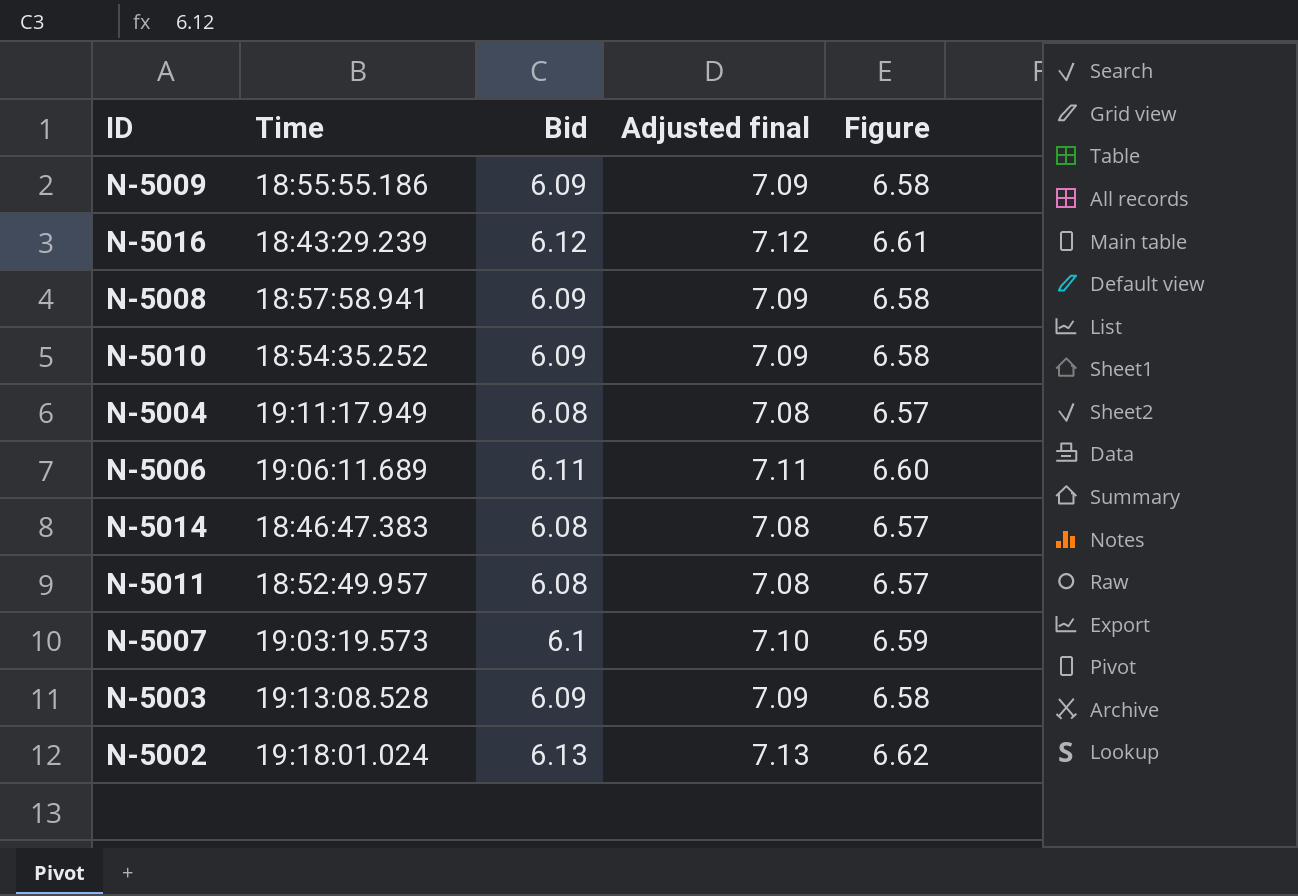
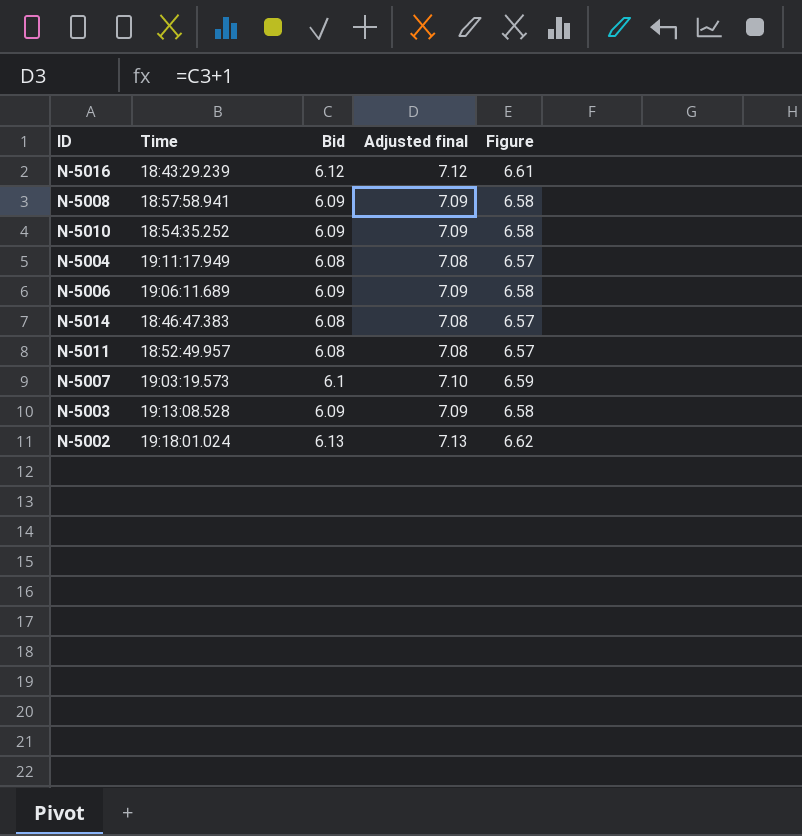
row N-5009: 18:55:55.186 | 6.09 | 7.09 | 6.58 -> none
N-5006 | Bid: 6.11 -> 6.09
N-5006 | Adjusted final: 7.11 -> 7.09
N-5006 | Figure: 6.60 -> 6.58

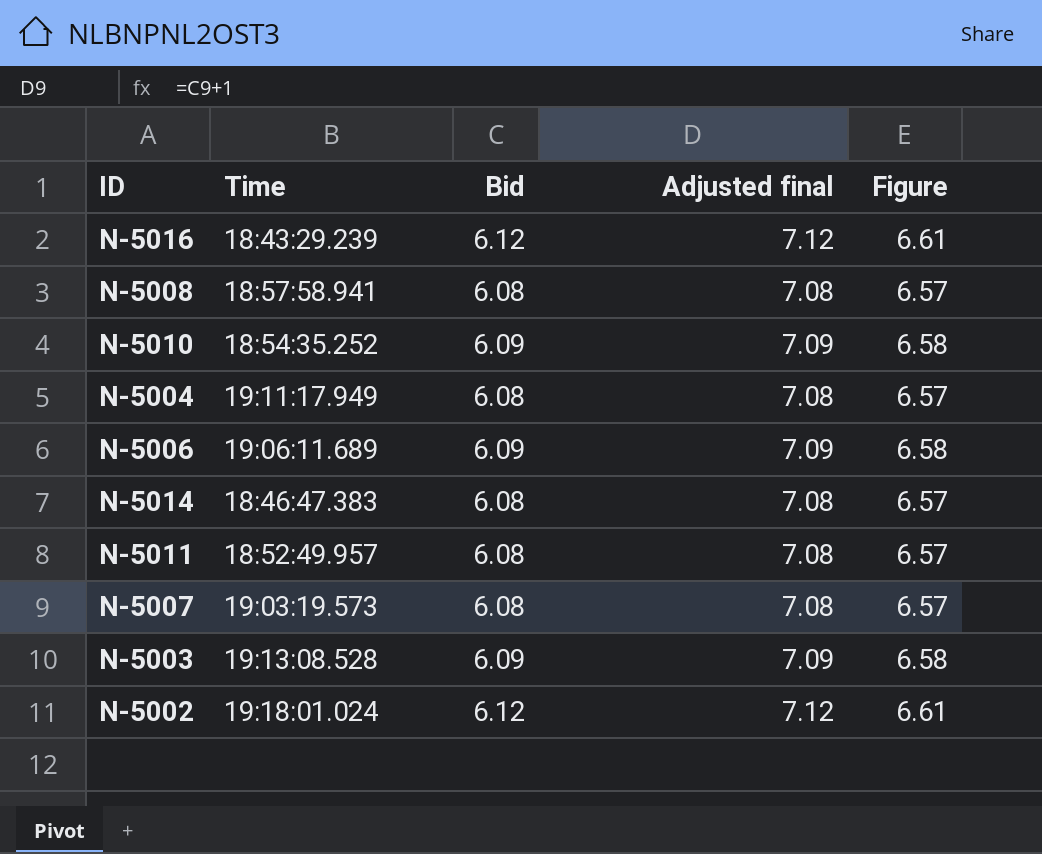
N-5008 | Bid: 6.09 -> 6.08
N-5008 | Adjusted final: 7.09 -> 7.08
N-5008 | Figure: 6.58 -> 6.57
N-5007 | Bid: 6.1 -> 6.08
N-5007 | Adjusted final: 7.10 -> 7.08
N-5007 | Figure: 6.59 -> 6.57
N-5002 | Bid: 6.13 -> 6.12
N-5002 | Adjusted final: 7.13 -> 7.12
N-5002 | Figure: 6.62 -> 6.61

